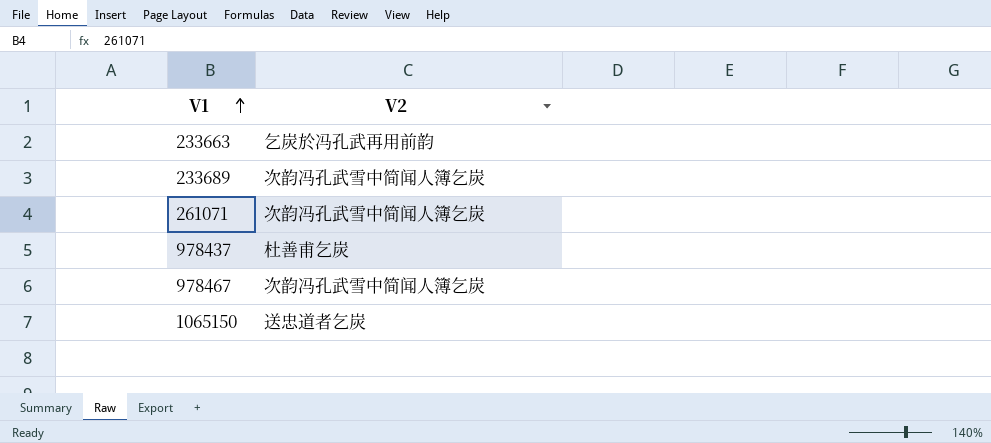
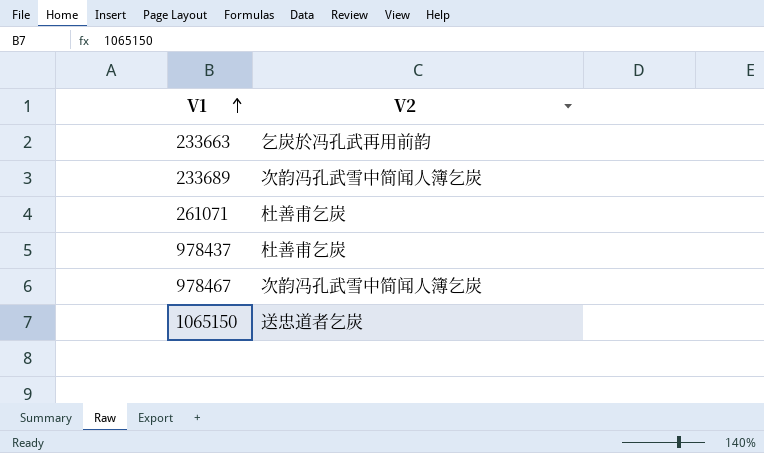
261071 | V2: 次韵冯孔武雪中简闻人簿乞炭 -> 杜善甫乞炭

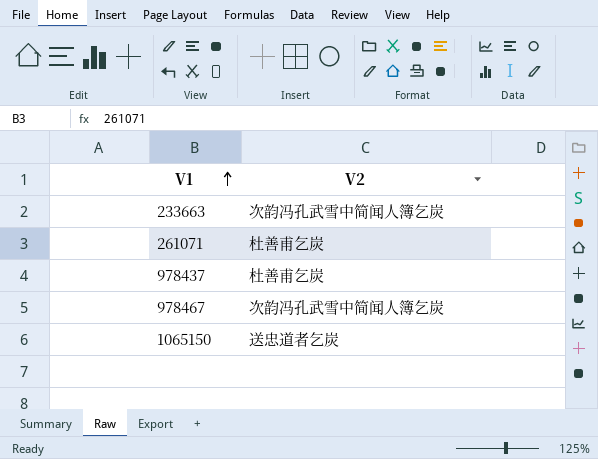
row 233689: 次韵冯孔武雪中简闻人簿乞炭 -> none
233663 | V2: 乞炭於冯孔武再用前韵 -> 次韵冯孔武雪中简闻人簿乞炭

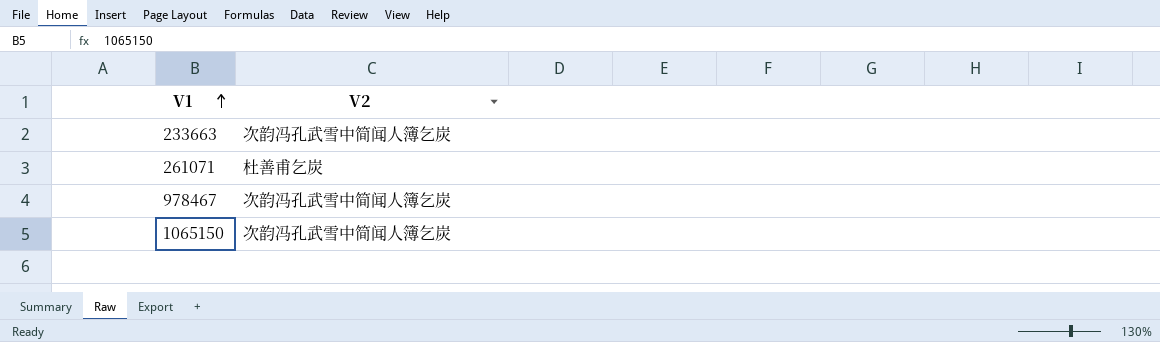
row 978437: 杜善甫乞炭 -> none
1065150 | V2: 送忠道者乞炭 -> 次韵冯孔武雪中简闻人簿乞炭

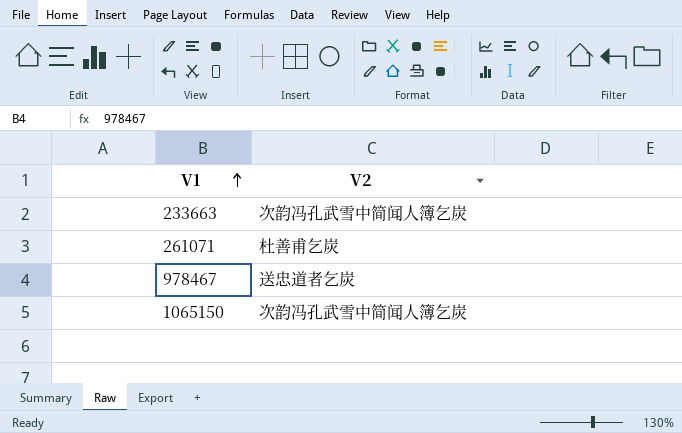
978467 | V2: 次韵冯孔武雪中简闻人簿乞炭 -> 送忠道者乞炭

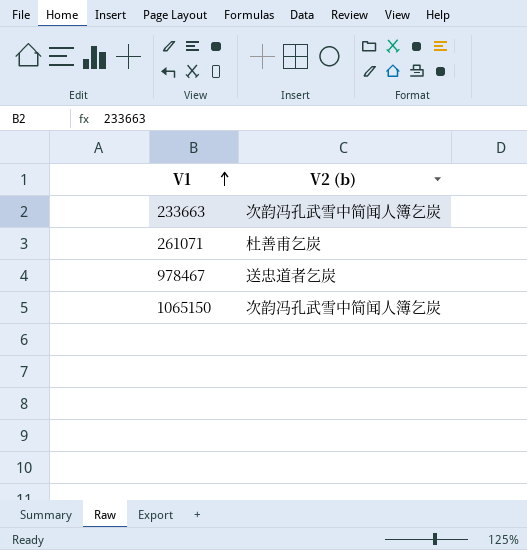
column name: V2 -> V2 (b)

